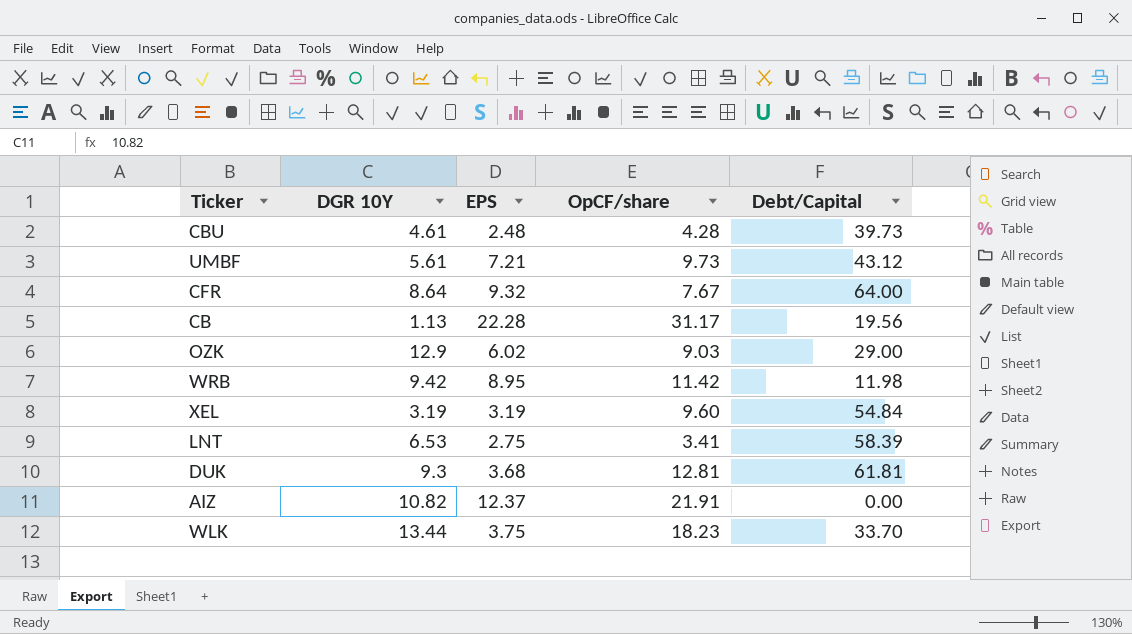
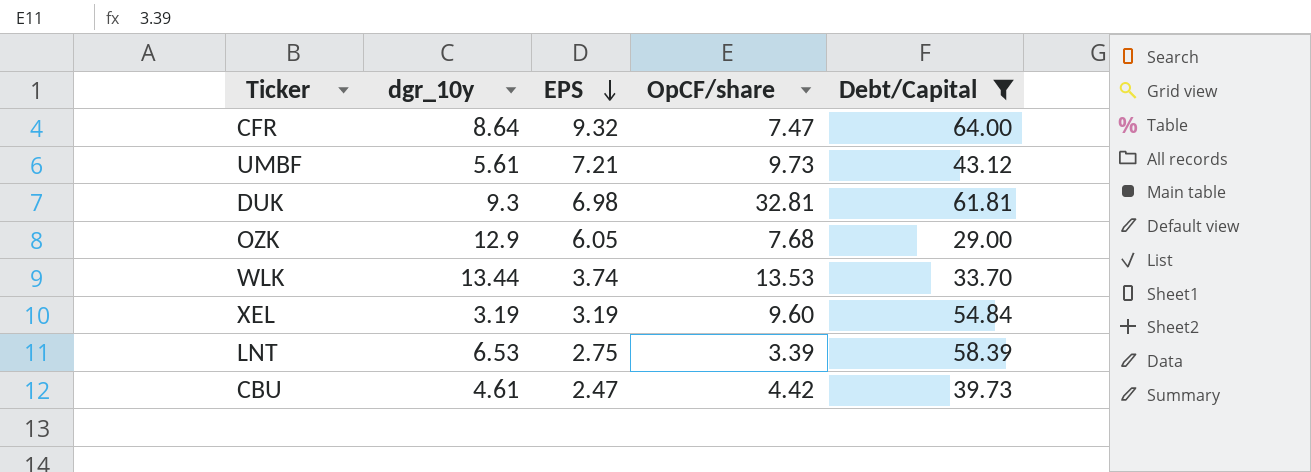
filter: none -> Debt/Capital >= 29.00
row order: none -> EPS descending
column name: DGR 10Y -> dgr_10y
CFR | OpCF/share: 7.67 -> 7.47
DUK | EPS: 3.68 -> 6.98
DUK | OpCF/share: 12.81 -> 32.81
OZK | EPS: 6.02 -> 6.05
OZK | OpCF/share: 9.03 -> 7.68
WLK | EPS: 3.75 -> 3.74
WLK | OpCF/share: 18.23 -> 13.53
LNT | OpCF/share: 3.41 -> 3.39
CBU | EPS: 2.48 -> 2.47
CBU | OpCF/share: 4.28 -> 4.42

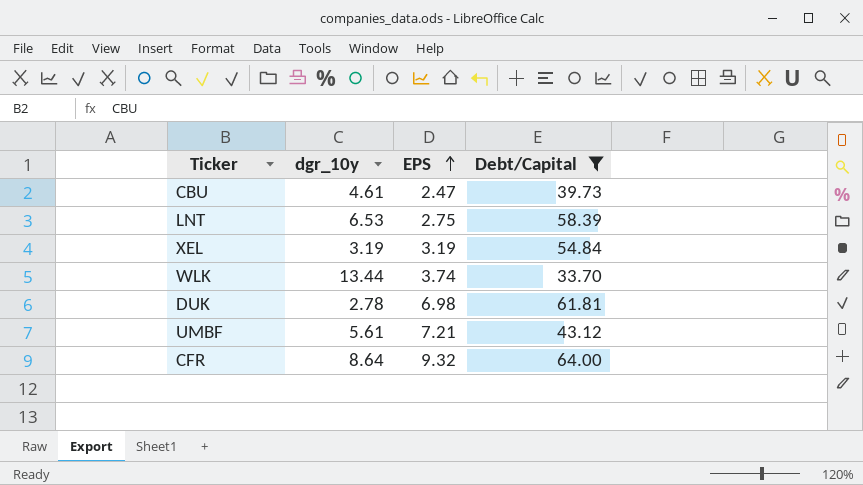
row order: EPS descending -> EPS ascending
column OpCF/share | position: 4 -> none
row OZK: 12.9 | 6.05 | 7.68 | 29.00 -> none
DUK | dgr_10y: 9.3 -> 2.78

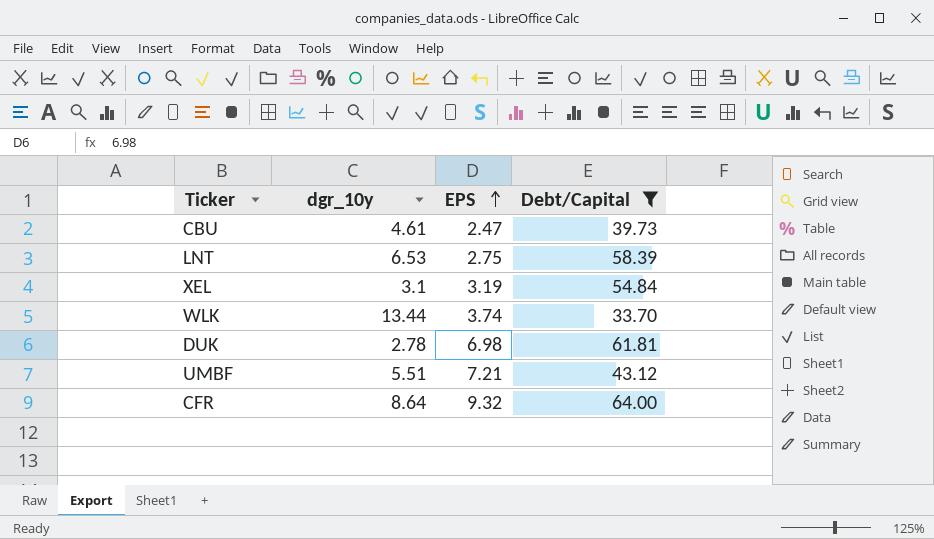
XEL | dgr_10y: 3.19 -> 3.1
UMBF | dgr_10y: 5.61 -> 5.51

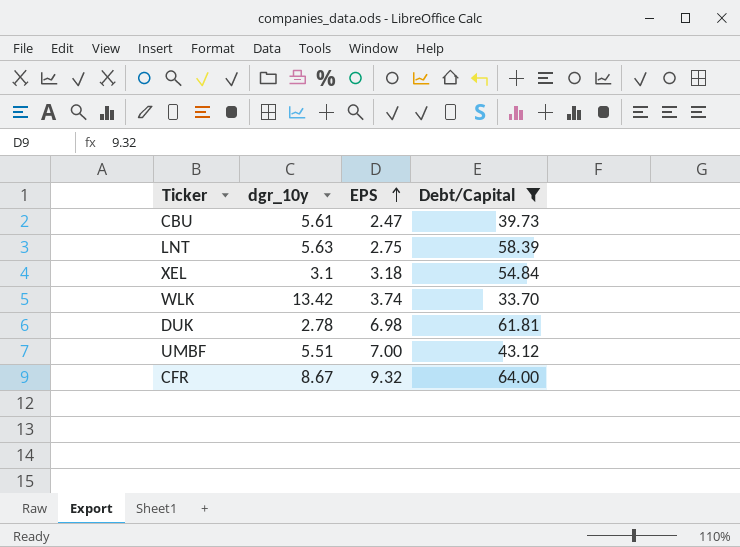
CBU | dgr_10y: 4.61 -> 5.61
LNT | dgr_10y: 6.53 -> 5.63
XEL | EPS: 3.19 -> 3.18
WLK | dgr_10y: 13.44 -> 13.42
UMBF | EPS: 7.21 -> 7.00
CFR | dgr_10y: 8.64 -> 8.67

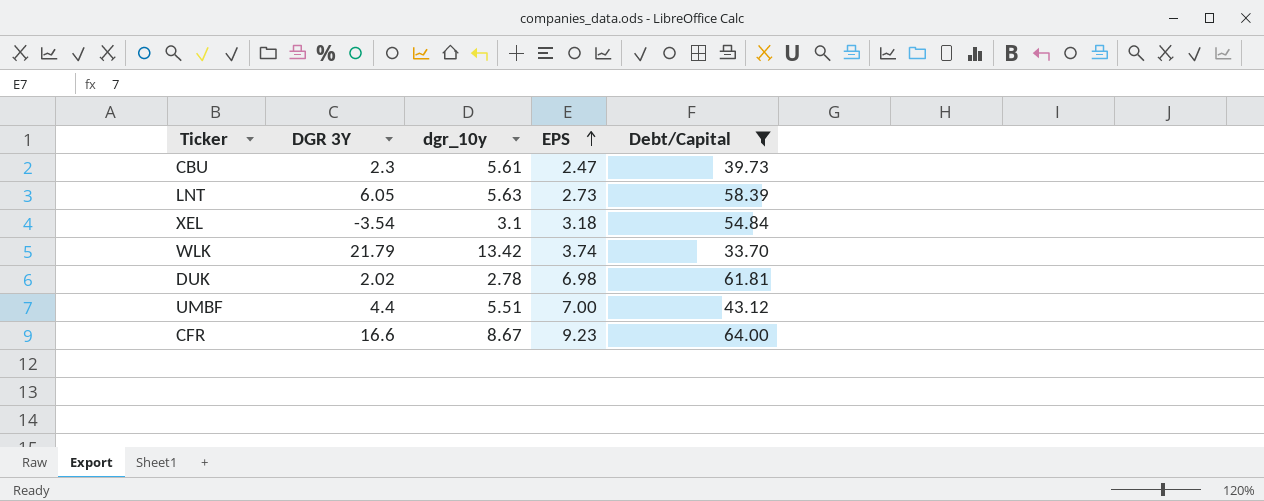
column DGR 3Y | position: none -> 2
LNT | EPS: 2.75 -> 2.73
CFR | EPS: 9.32 -> 9.23

